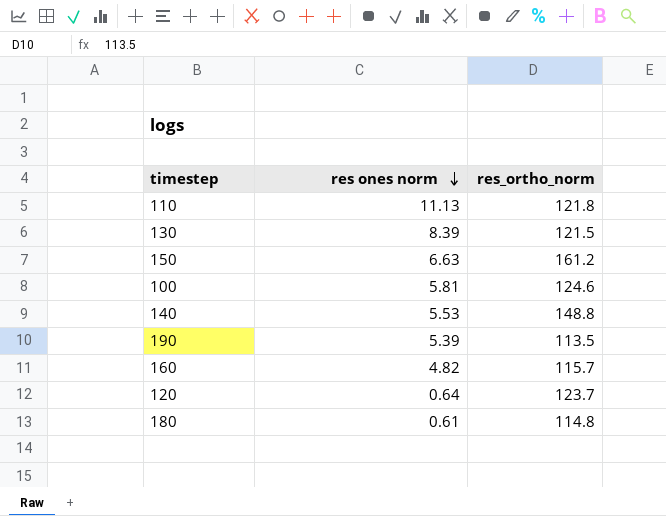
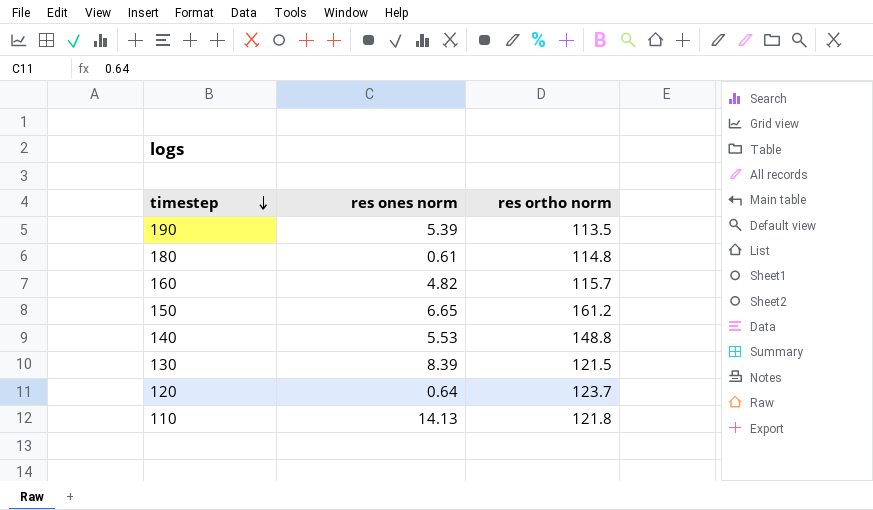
row order: res ones norm descending -> timestep descending
column name: res_ortho_norm -> res ortho norm
row 100: 5.81 | 124.6 -> none
150 | res ones norm: 6.63 -> 6.65
110 | res ones norm: 11.13 -> 14.13

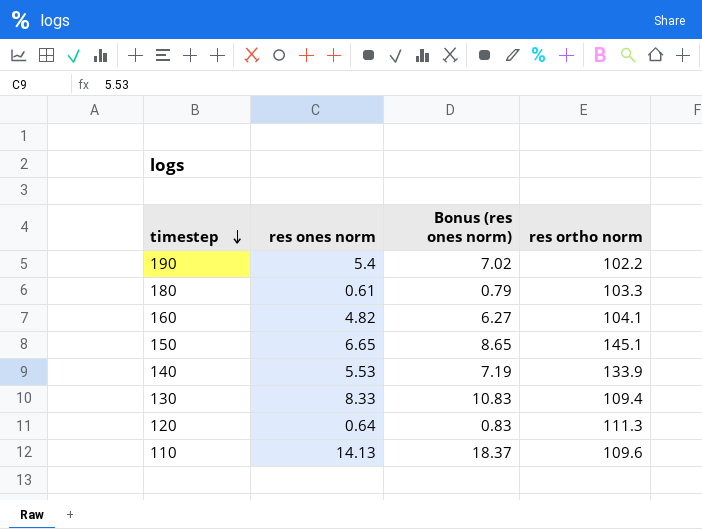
column Bonus (res ones norm) | formula: none -> [res ones norm] * 1.3
190 | res ones norm: 5.39 -> 5.4
190 | res ortho norm: 113.5 -> 102.2
180 | res ortho norm: 114.8 -> 103.3
160 | res ortho norm: 115.7 -> 104.1
150 | res ortho norm: 161.2 -> 145.1
140 | res ortho norm: 148.8 -> 133.9
130 | res ones norm: 8.39 -> 8.33
130 | res ortho norm: 121.5 -> 109.4
120 | res ortho norm: 123.7 -> 111.3
110 | res ortho norm: 121.8 -> 109.6

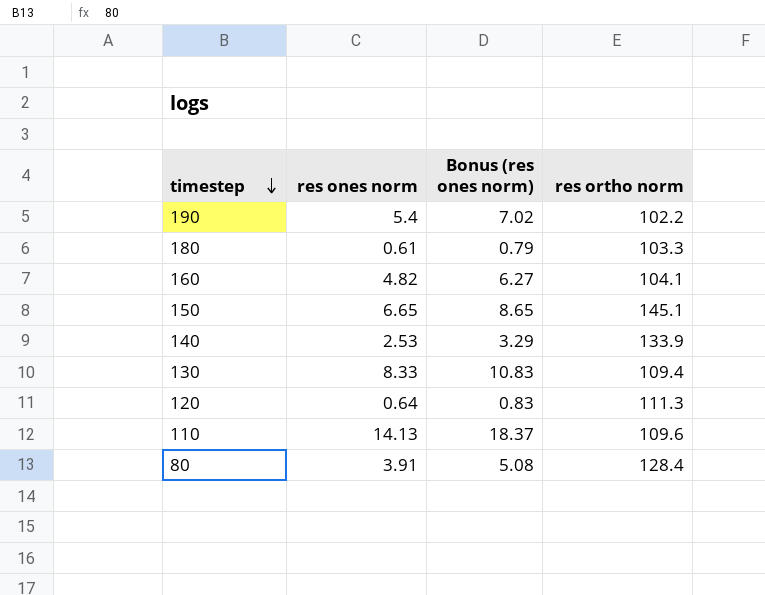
140 | res ones norm: 5.53 -> 2.53
140 | Bonus (res ones norm): 7.19 -> 3.29
row 80: none -> 3.91 | 5.08 | 128.4

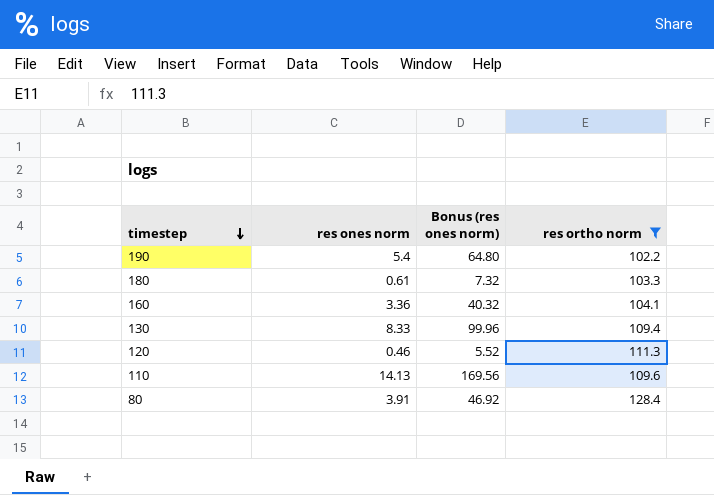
filter: none -> res ortho norm <= 128.4
column Bonus (res ones norm) | formula: [res ones norm] * 1.3 -> [res ones norm] * 12
160 | res ones norm: 4.82 -> 3.36
120 | res ones norm: 0.64 -> 0.46

